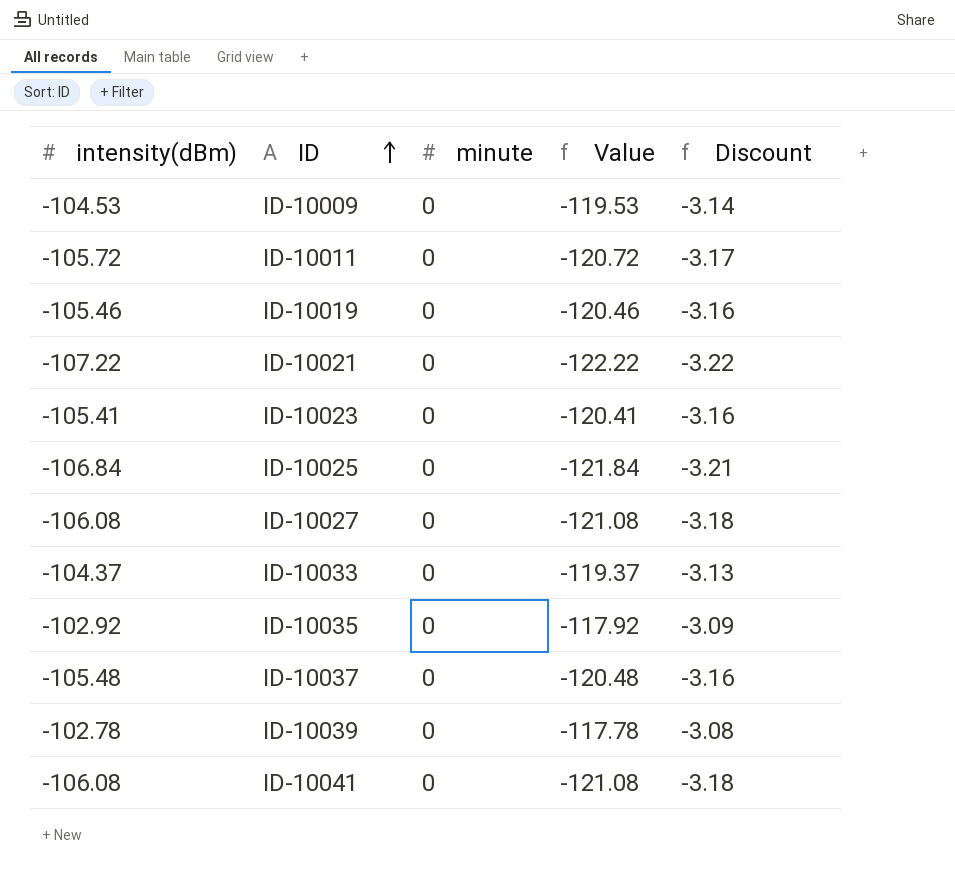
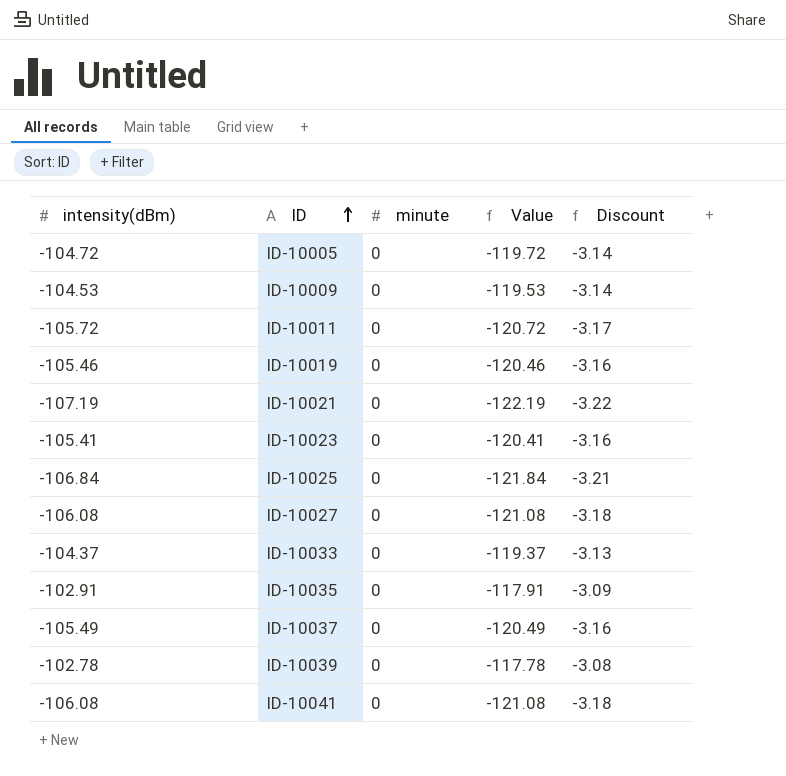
row ID-10005: none -> -104.72 | 0 | -119.72 | -3.14
ID-10021 | intensity(dBm): -107.22 -> -107.19
ID-10021 | Value: -122.22 -> -122.19
ID-10035 | intensity(dBm): -102.92 -> -102.91
ID-10035 | Value: -117.92 -> -117.91
ID-10037 | intensity(dBm): -105.48 -> -105.49
ID-10037 | Value: -120.48 -> -120.49

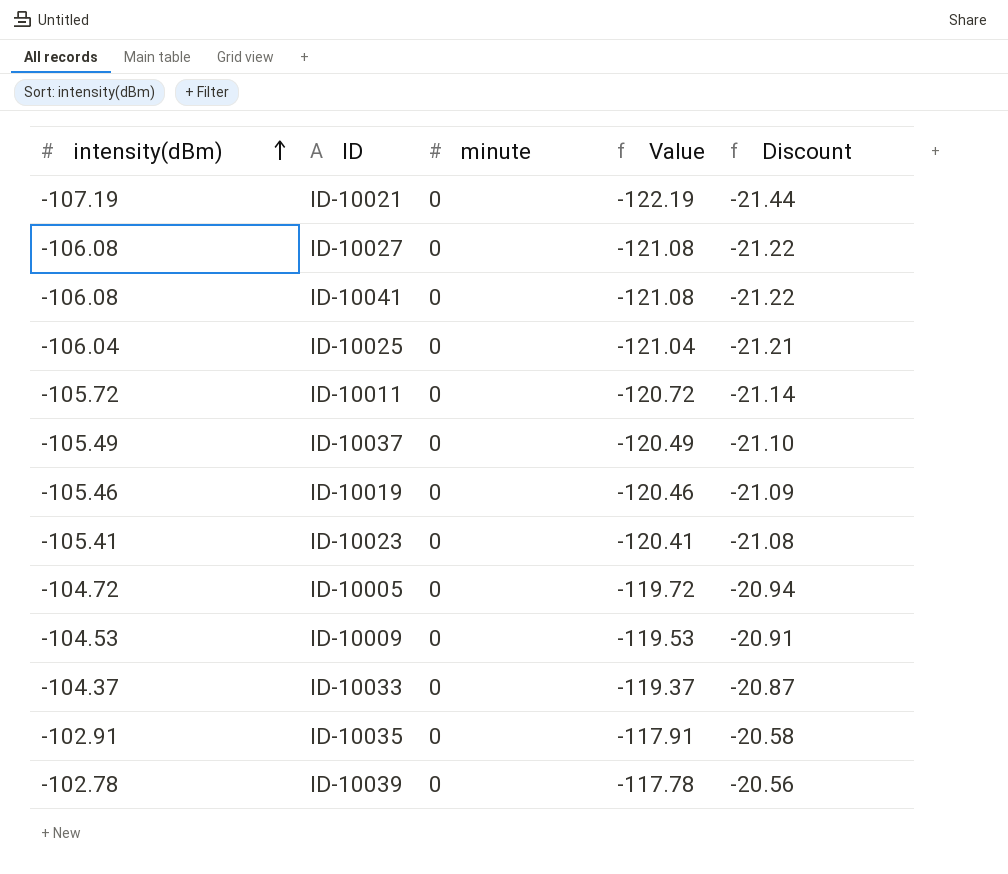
row order: ID ascending -> intensity(dBm) ascending
column Discount | formula: [intensity(dBm)] * 0.03 -> [intensity(dBm)] * 0.2
ID-10025 | intensity(dBm): -106.84 -> -106.04
ID-10025 | Value: -121.84 -> -121.04

